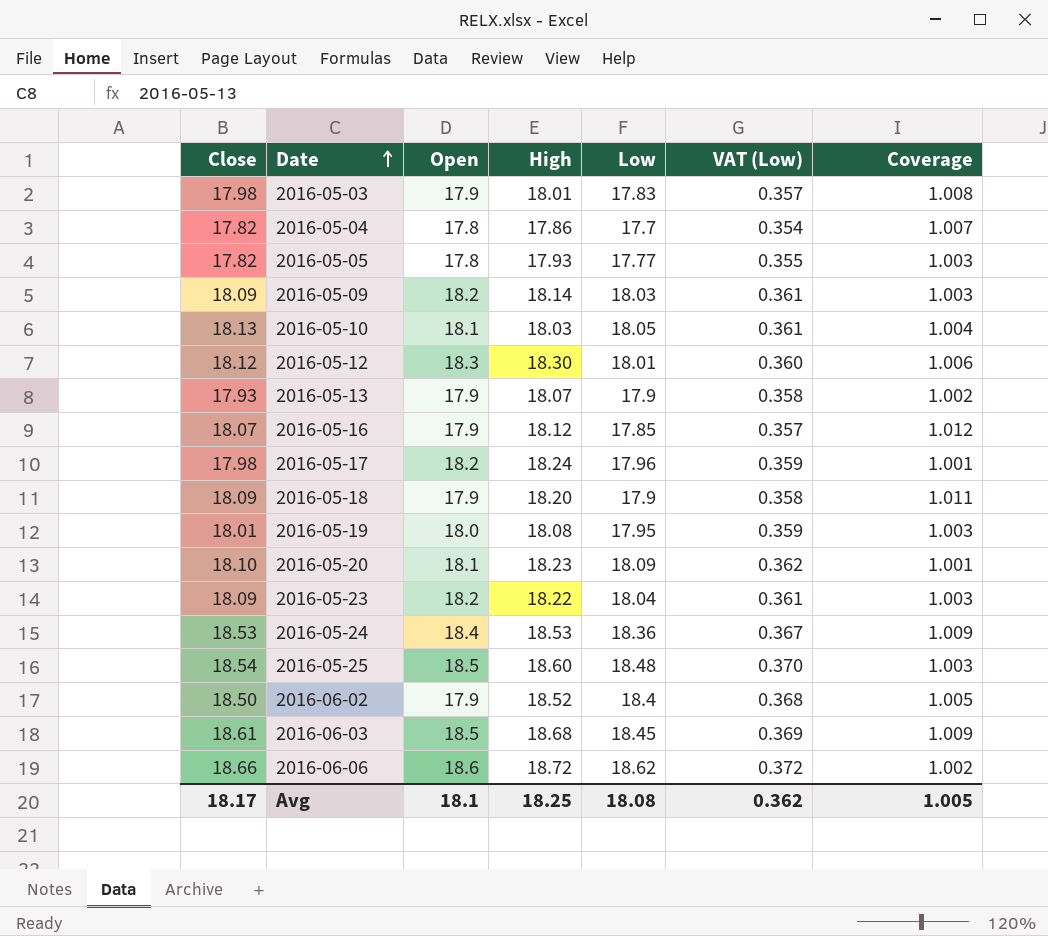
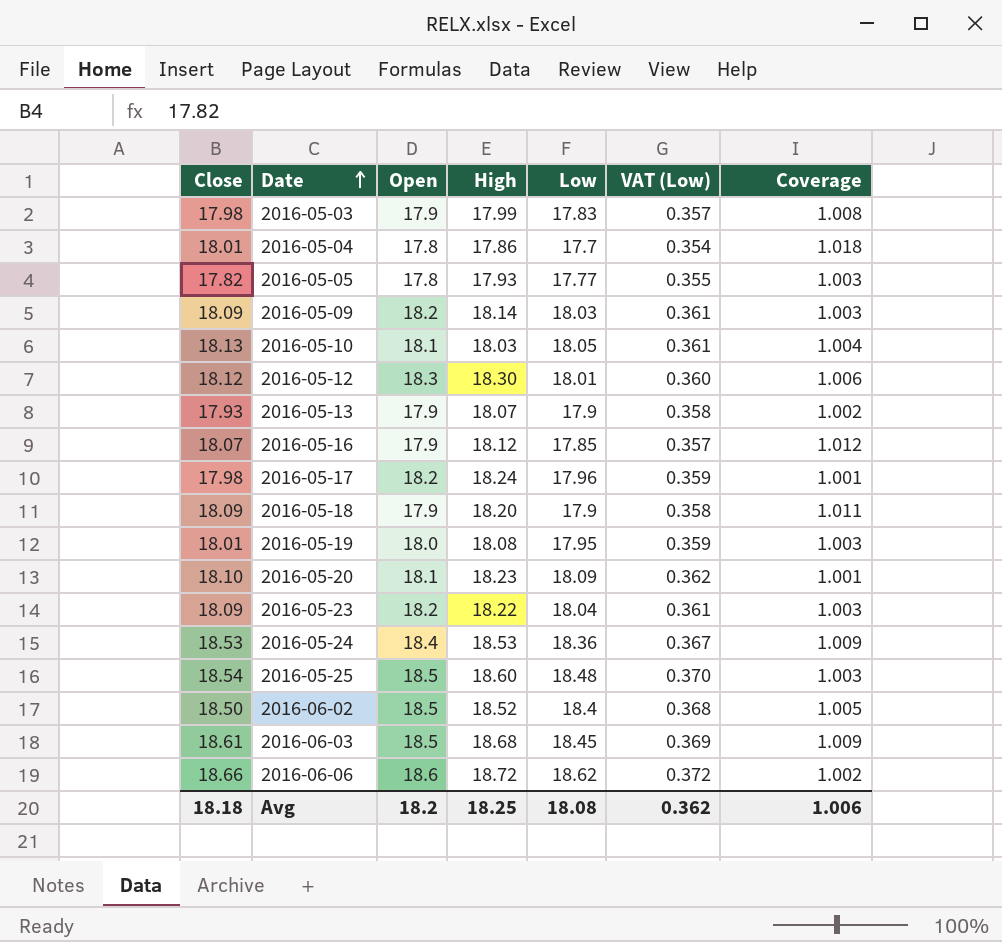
2016-05-03 | High: 18.01 -> 17.99
2016-05-04 | Close: 17.82 -> 18.01
2016-05-04 | Coverage: 1.007 -> 1.018
2016-06-02 | Open: 17.9 -> 18.5
Avg | Close: 18.17 -> 18.18
Avg | Open: 18.1 -> 18.2
Avg | Coverage: 1.005 -> 1.006

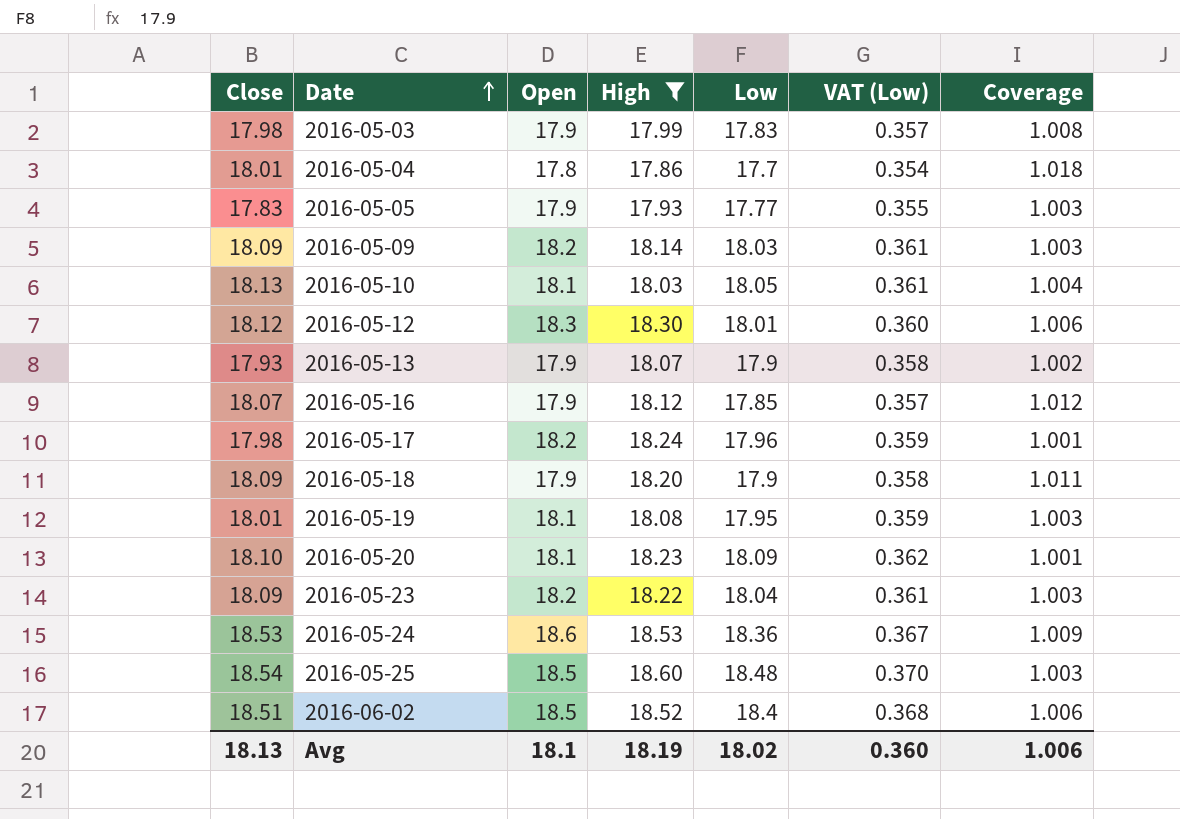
filter: none -> High <= 18.60
2016-05-05 | Close: 17.82 -> 17.83
2016-05-05 | Open: 17.8 -> 17.9
2016-05-19 | Open: 18.0 -> 18.1
2016-05-24 | Open: 18.4 -> 18.6
2016-06-02 | Close: 18.50 -> 18.51
2016-06-02 | Coverage: 1.005 -> 1.006
Avg | Close: 18.18 -> 18.13
Avg | Open: 18.2 -> 18.1
Avg | High: 18.25 -> 18.19
Avg | Low: 18.08 -> 18.02
Avg | VAT (Low): 0.362 -> 0.360

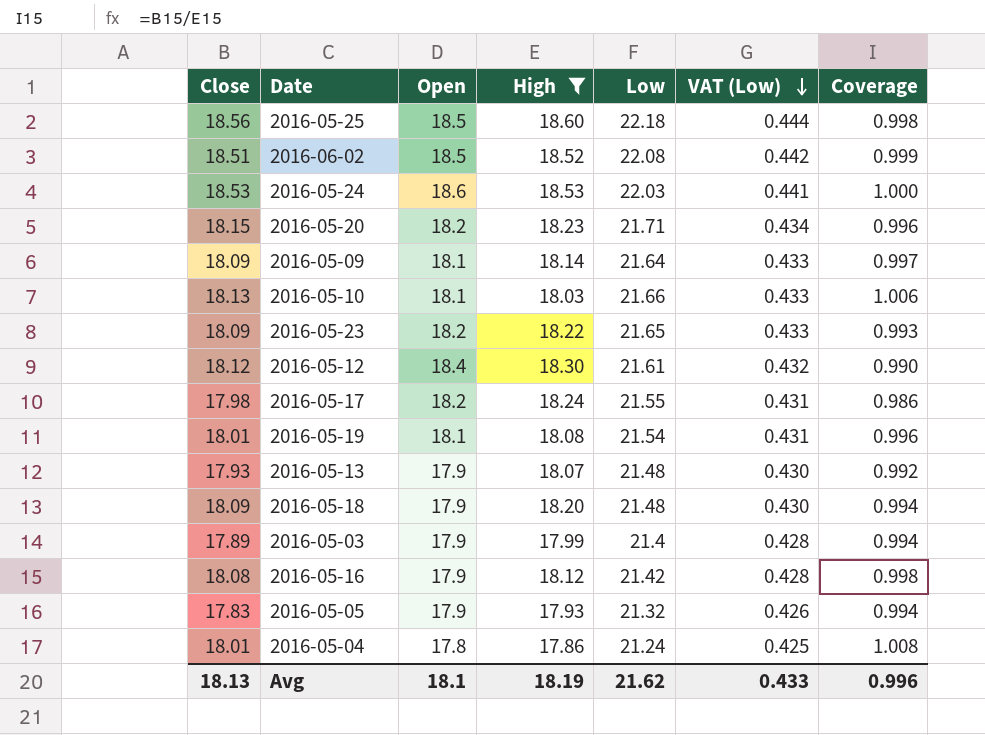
row order: Date ascending -> VAT (Low) descending
column Coverage | formula: [Close] / [Low] -> [Close] / [High]
2016-05-25 | Close: 18.54 -> 18.56
2016-05-25 | Low: 18.48 -> 22.18
2016-05-25 | VAT (Low): 0.370 -> 0.444
2016-06-02 | Low: 18.4 -> 22.08
2016-06-02 | VAT (Low): 0.368 -> 0.442
2016-05-24 | Low: 18.36 -> 22.03
2016-05-24 | VAT (Low): 0.367 -> 0.441
2016-05-20 | Close: 18.10 -> 18.15
2016-05-20 | Open: 18.1 -> 18.2
2016-05-20 | Low: 18.09 -> 21.71
2016-05-20 | VAT (Low): 0.362 -> 0.434
2016-05-09 | Open: 18.2 -> 18.1
2016-05-09 | Low: 18.03 -> 21.64
2016-05-09 | VAT (Low): 0.361 -> 0.433
2016-05-10 | Low: 18.05 -> 21.66
2016-05-10 | VAT (Low): 0.361 -> 0.433
2016-05-23 | Low: 18.04 -> 21.65
2016-05-23 | VAT (Low): 0.361 -> 0.433
2016-05-12 | Open: 18.3 -> 18.4
2016-05-12 | Low: 18.01 -> 21.61
2016-05-12 | VAT (Low): 0.360 -> 0.432
2016-05-17 | Low: 17.96 -> 21.55
2016-05-17 | VAT (Low): 0.359 -> 0.431
2016-05-19 | Low: 17.95 -> 21.54
2016-05-19 | VAT (Low): 0.359 -> 0.431
2016-05-13 | Low: 17.9 -> 21.48
2016-05-13 | VAT (Low): 0.358 -> 0.430
2016-05-18 | Low: 17.9 -> 21.48
2016-05-18 | VAT (Low): 0.358 -> 0.430
2016-05-03 | Close: 17.98 -> 17.89
2016-05-03 | Low: 17.83 -> 21.4
2016-05-03 | VAT (Low): 0.357 -> 0.428
2016-05-16 | Close: 18.07 -> 18.08
2016-05-16 | Low: 17.85 -> 21.42
2016-05-16 | VAT (Low): 0.357 -> 0.428
2016-05-05 | Low: 17.77 -> 21.32
2016-05-05 | VAT (Low): 0.355 -> 0.426
2016-05-04 | Low: 17.7 -> 21.24
2016-05-04 | VAT (Low): 0.354 -> 0.425
Avg | Low: 18.02 -> 21.62
Avg | VAT (Low): 0.360 -> 0.433
Avg | Coverage: 1.006 -> 0.996

